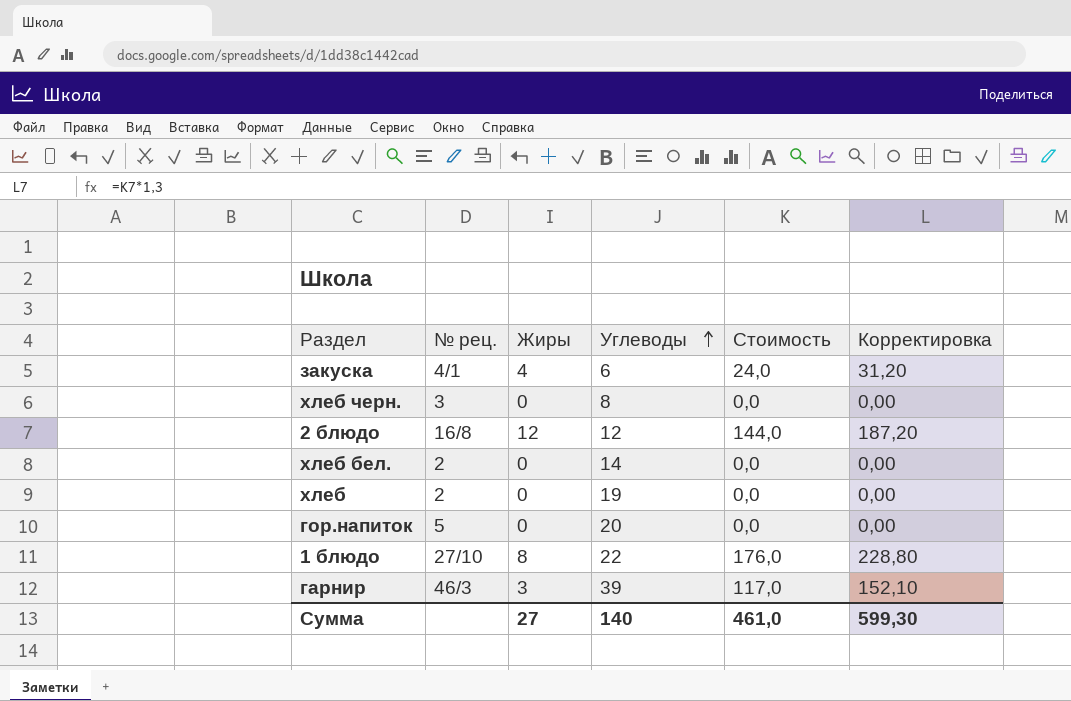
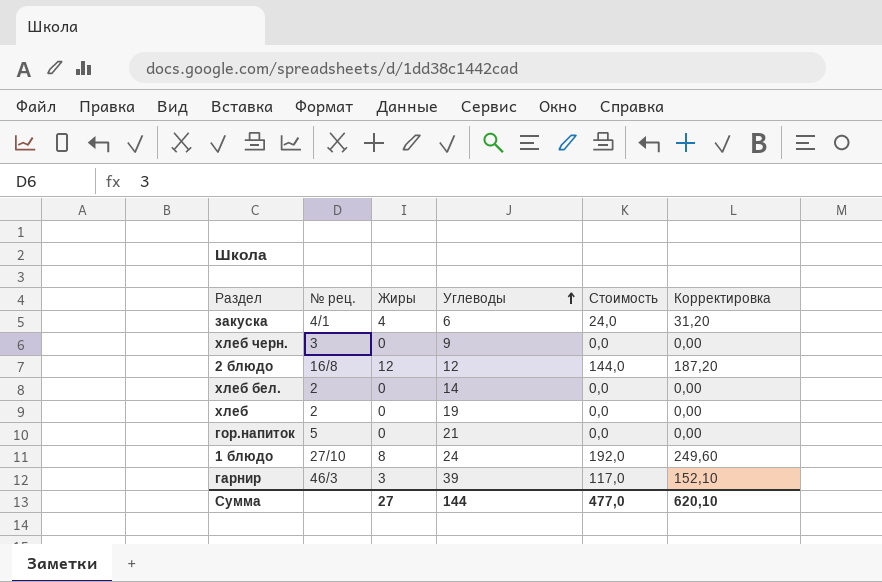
хлеб черн. | Углеводы: 8 -> 9
гор.напиток | Углеводы: 20 -> 21
1 блюдо | Углеводы: 22 -> 24
1 блюдо | Стоимость: 176,0 -> 192,0
1 блюдо | Корректировка: 228,80 -> 249,60
Сумма | Углеводы: 140 -> 144
Сумма | Стоимость: 461,0 -> 477,0
Сумма | Корректировка: 599,30 -> 620,10

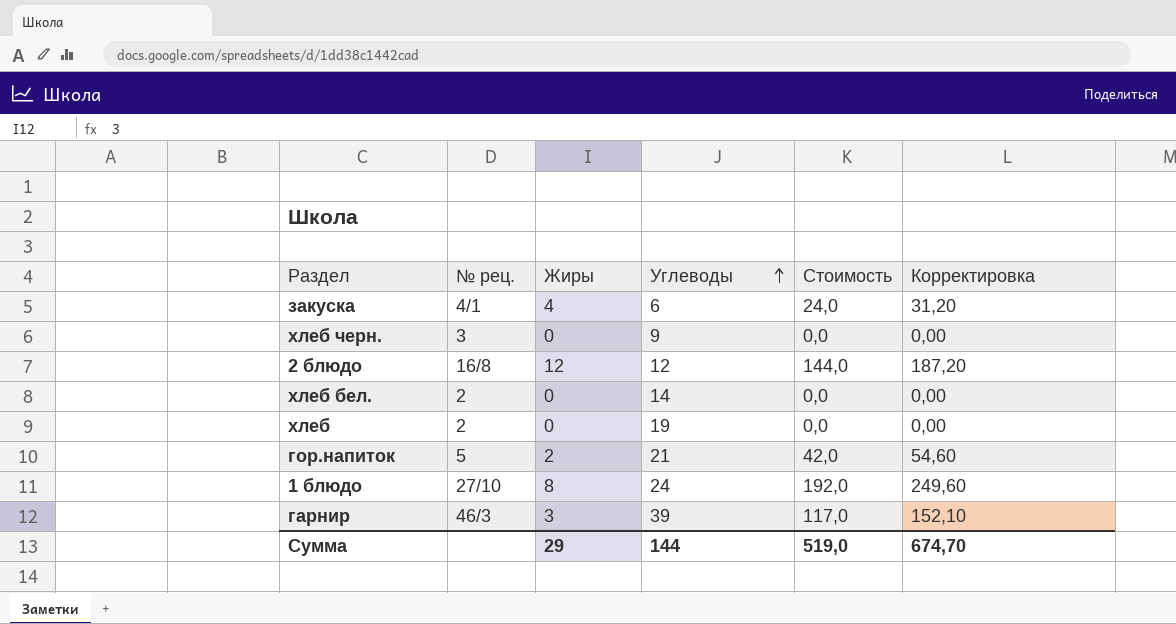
гор.напиток | Жиры: 0 -> 2
гор.напиток | Стоимость: 0,0 -> 42,0
гор.напиток | Корректировка: 0,00 -> 54,60
Сумма | Жиры: 27 -> 29
Сумма | Стоимость: 477,0 -> 519,0
Сумма | Корректировка: 620,10 -> 674,70

